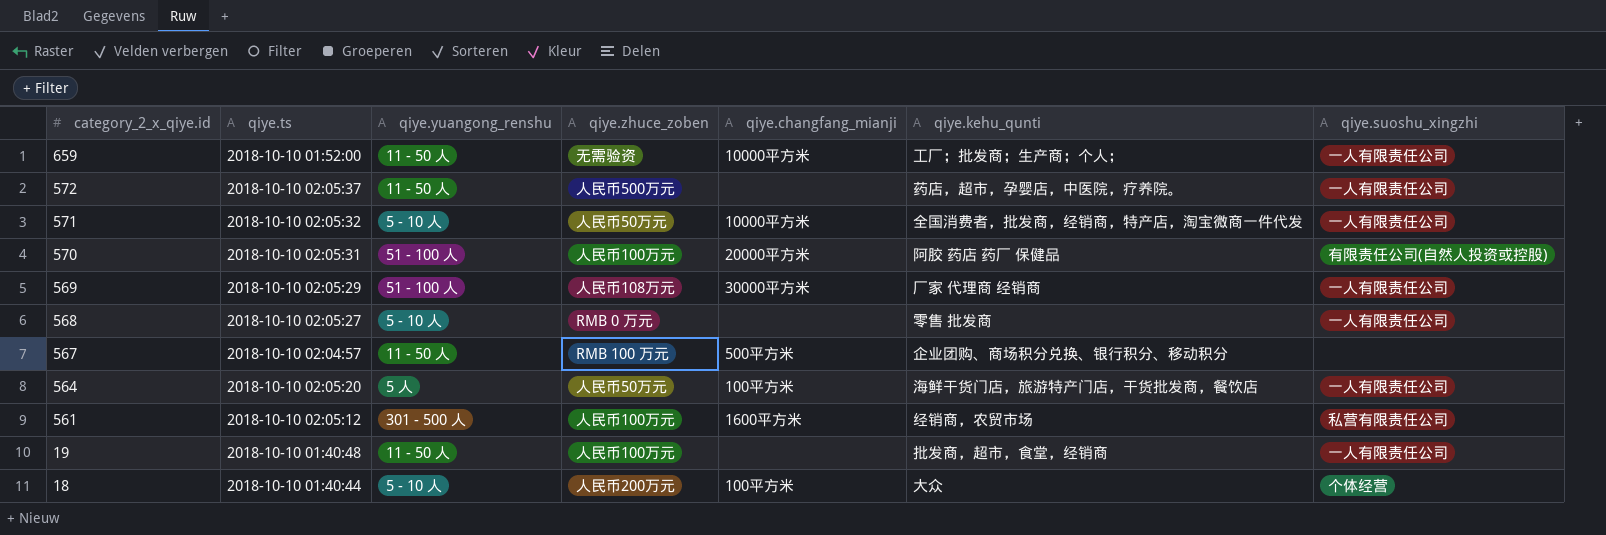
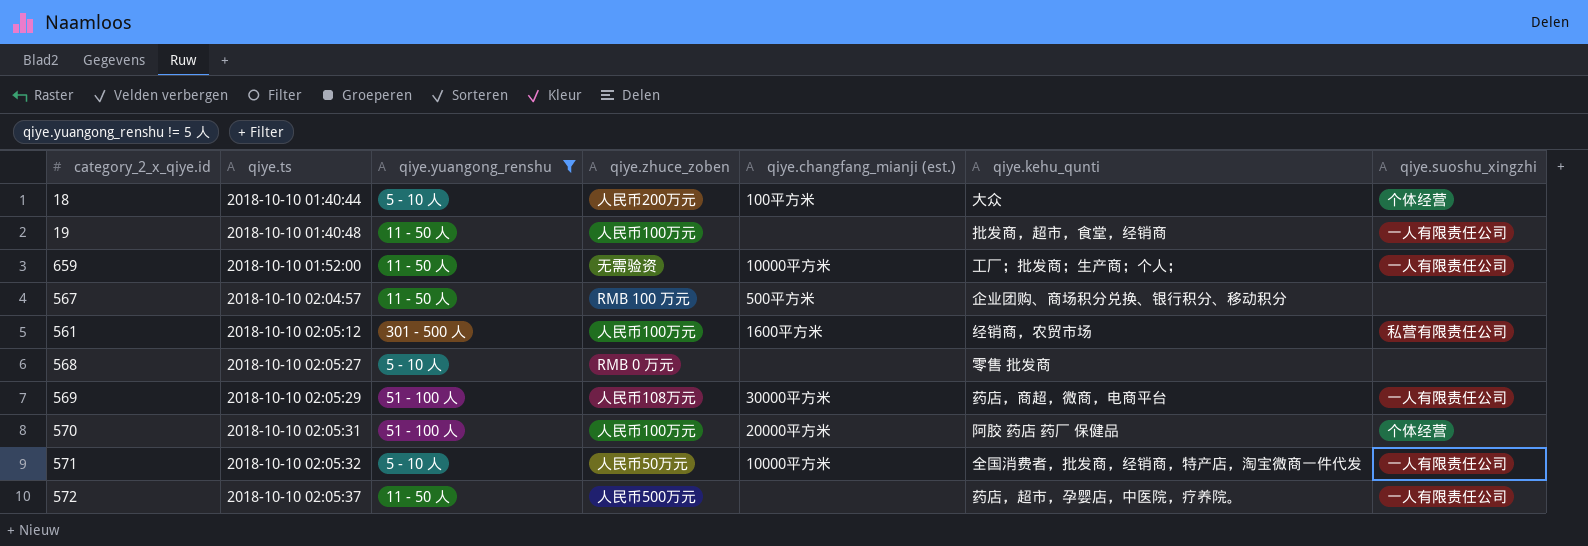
filter: none -> qiye.yuangong_renshu != 5 人
row order: category_2_x_qiye.id descending -> qiye.ts ascending
column name: qiye.changfang_mianji -> qiye.changfang_mianji (est.)
568 | qiye.suoshu_xingzhi: 一人有限责任公司 -> none
569 | qiye.kehu_qunti: 厂家 代理商 经销商 -> 药店，商超，微商，电商平台
570 | qiye.suoshu_xingzhi: 有限责任公司(自然人投资或控股) -> 个体经营

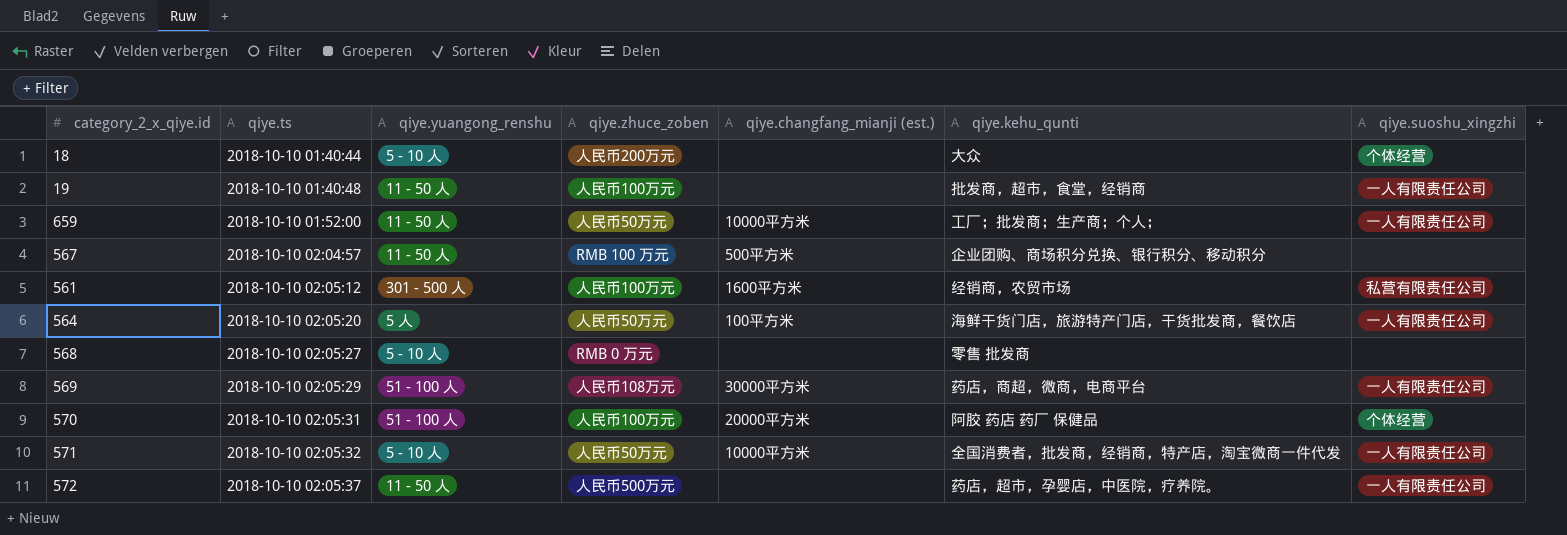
filter: qiye.yuangong_renshu != 5 人 -> none
18 | qiye.changfang_mianji (est.): 100平方米 -> none
659 | qiye.zhuce_zoben: 无需验资 -> 人民币50万元

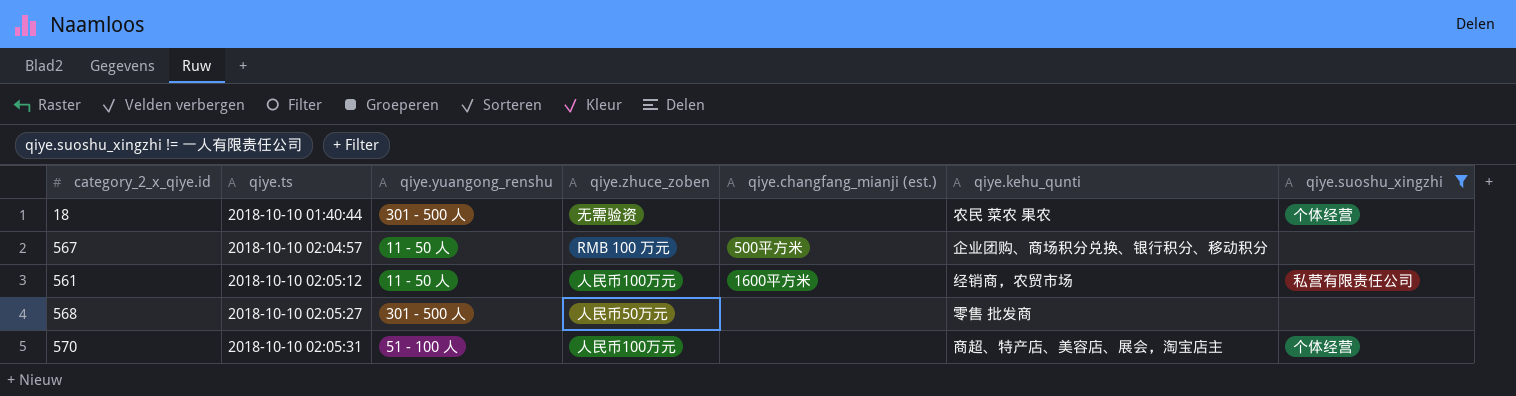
filter: none -> qiye.suoshu_xingzhi != 一人有限责任公司
18 | qiye.yuangong_renshu: 5 - 10 人 -> 301 - 500 人
18 | qiye.zhuce_zoben: 人民币200万元 -> 无需验资
18 | qiye.kehu_qunti: 大众 -> 农民 菜农 果农
561 | qiye.yuangong_renshu: 301 - 500 人 -> 11 - 50 人
568 | qiye.yuangong_renshu: 5 - 10 人 -> 301 - 500 人
568 | qiye.zhuce_zoben: RMB 0 万元 -> 人民币50万元
570 | qiye.changfang_mianji (est.): 20000平方米 -> none
570 | qiye.kehu_qunti: 阿胶 药店 药厂 保健品 -> 商超、特产店、美容店、展会，淘宝店主

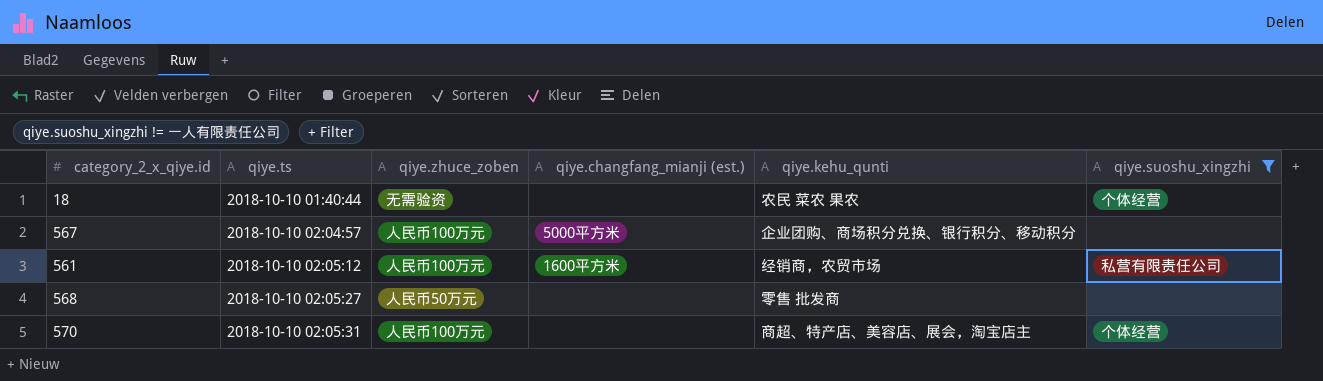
column qiye.yuangong_renshu | position: 3 -> none
567 | qiye.zhuce_zoben: RMB 100 万元 -> 人民币100万元
567 | qiye.changfang_mianji (est.): 500平方米 -> 5000平方米

